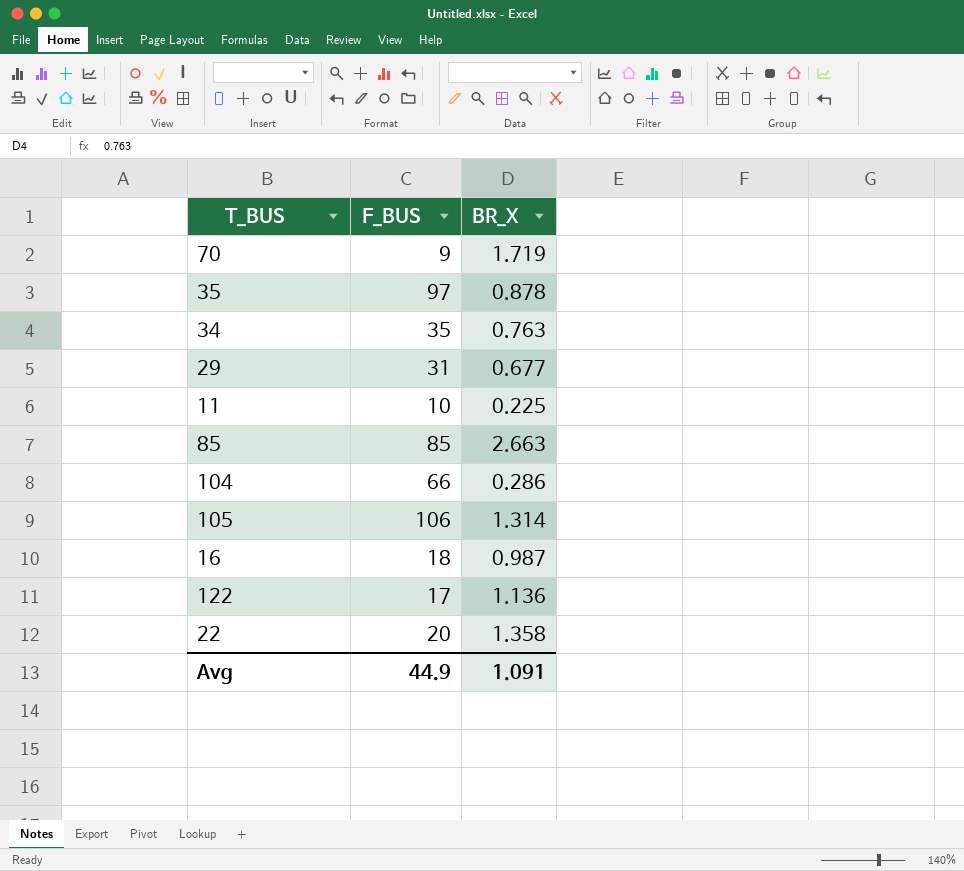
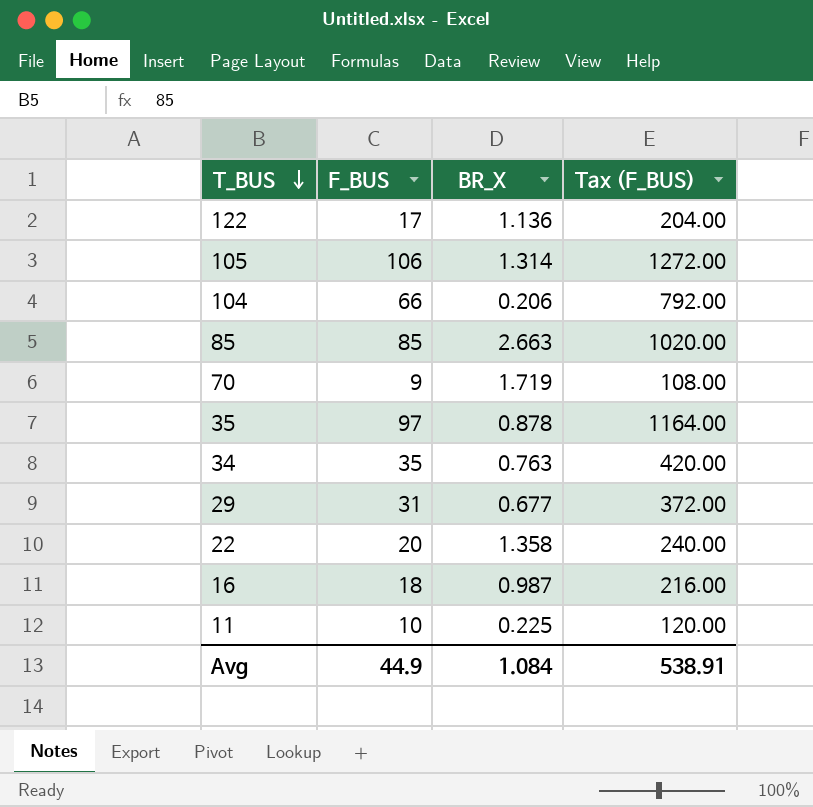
row order: none -> T_BUS descending
column Tax (F_BUS) | formula: none -> [F_BUS] * 12
104 | BR_X: 0.286 -> 0.206
Avg | BR_X: 1.091 -> 1.084

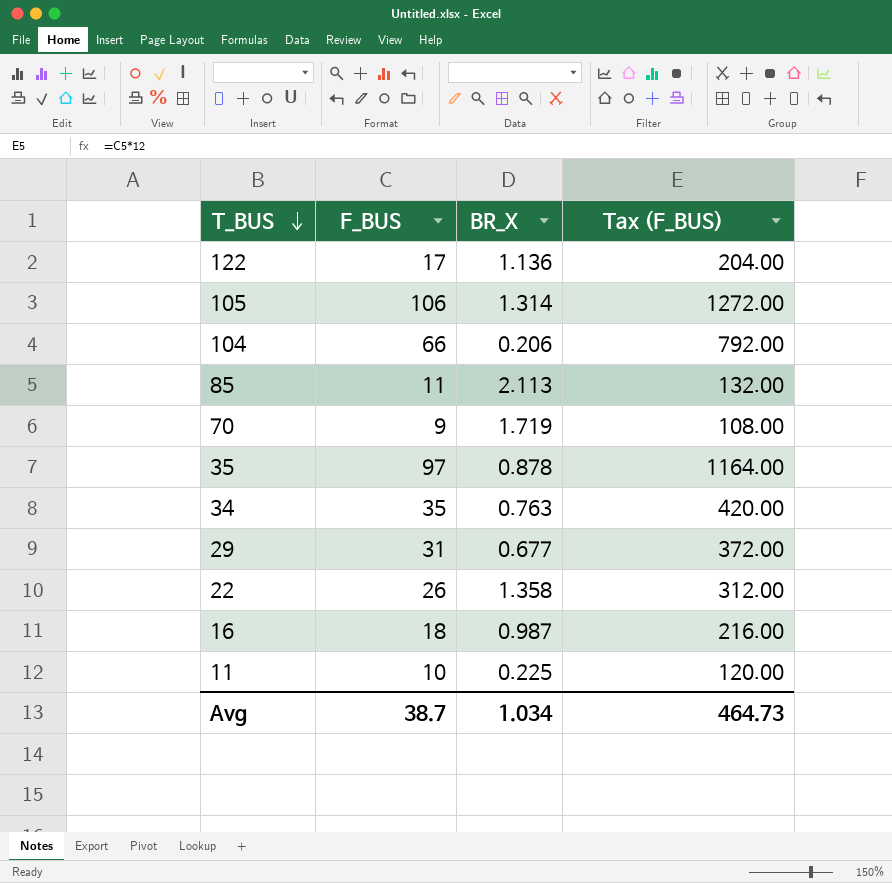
85 | F_BUS: 85 -> 11
85 | BR_X: 2.663 -> 2.113
85 | Tax (F_BUS): 1020.00 -> 132.00
22 | F_BUS: 20 -> 26
22 | Tax (F_BUS): 240.00 -> 312.00
Avg | F_BUS: 44.9 -> 38.7
Avg | BR_X: 1.084 -> 1.034
Avg | Tax (F_BUS): 538.91 -> 464.73

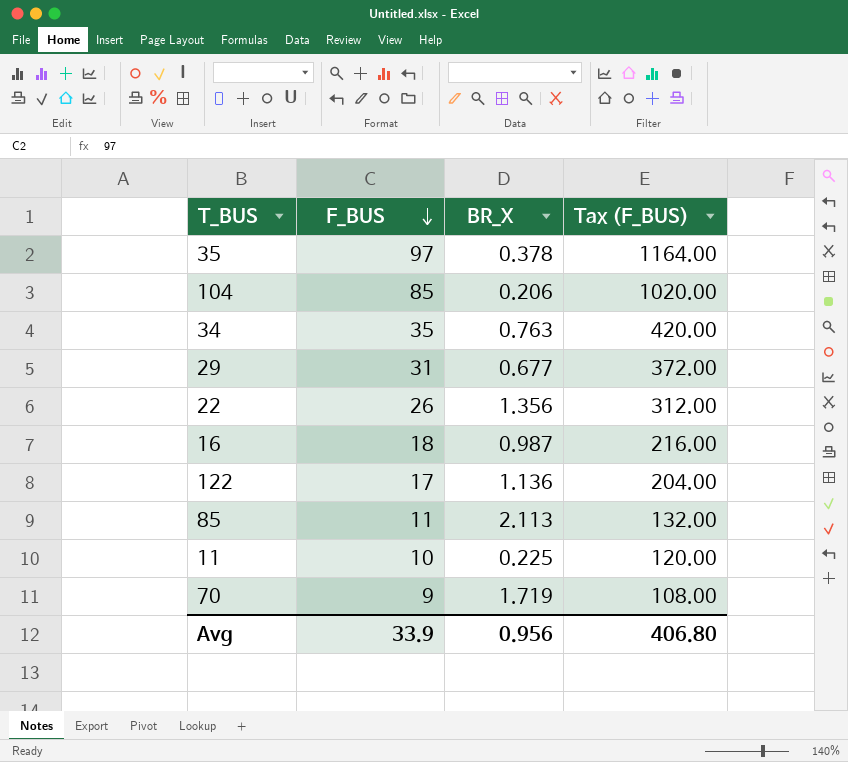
row order: T_BUS descending -> F_BUS descending
row 105: 106 | 1.314 | 1272.00 -> none
35 | BR_X: 0.878 -> 0.378
104 | F_BUS: 66 -> 85
104 | Tax (F_BUS): 792.00 -> 1020.00
22 | BR_X: 1.358 -> 1.356
Avg | F_BUS: 38.7 -> 33.9
Avg | BR_X: 1.034 -> 0.956
Avg | Tax (F_BUS): 464.73 -> 406.80

